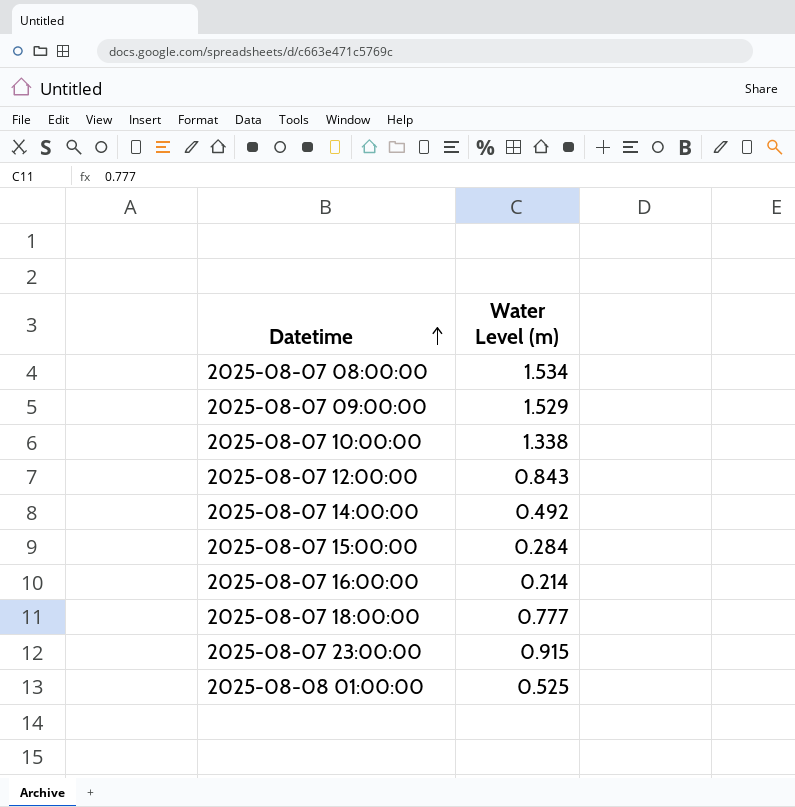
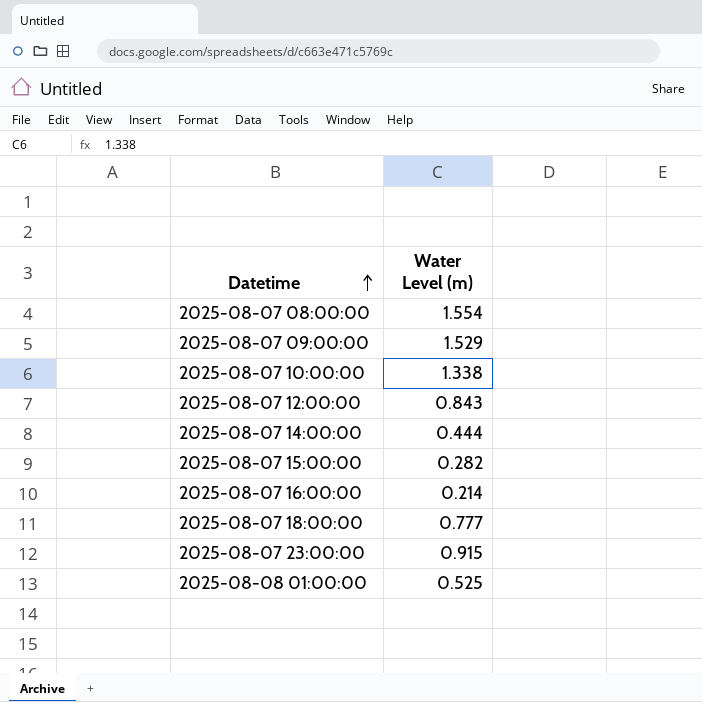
2025-08-07 08:00:00 | Water Level (m): 1.534 -> 1.554
2025-08-07 14:00:00 | Water Level (m): 0.492 -> 0.444
2025-08-07 15:00:00 | Water Level (m): 0.284 -> 0.282

